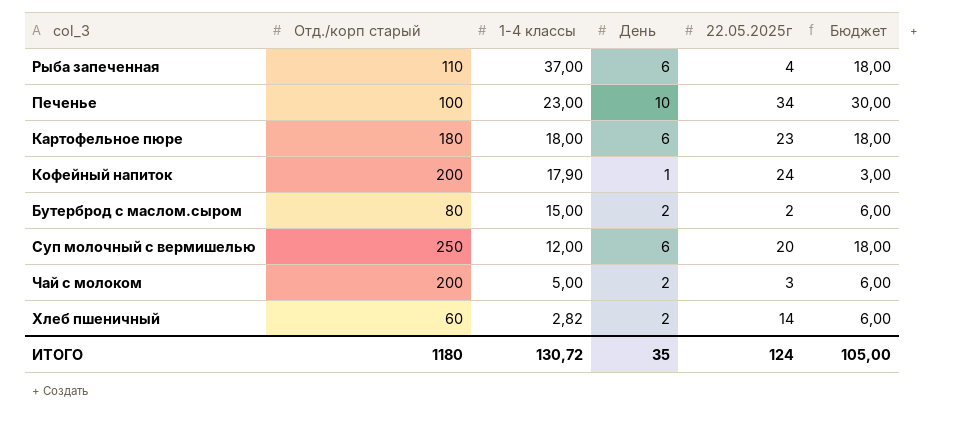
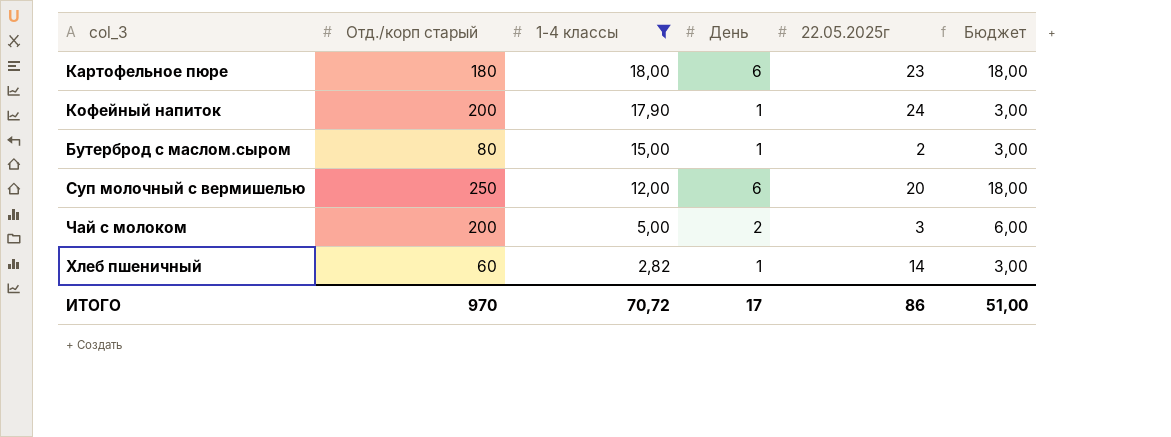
filter: none -> 1-4 классы <= 18,00
Бутерброд с маслом.сыром | День: 2 -> 1
Бутерброд с маслом.сыром | Бюджет: 6,00 -> 3,00
Хлеб пшеничный | День: 2 -> 1
Хлеб пшеничный | Бюджет: 6,00 -> 3,00
ИТОГО | Отд./корп старый: 1180 -> 970
ИТОГО | 1-4 классы: 130,72 -> 70,72
ИТОГО | День: 35 -> 17
ИТОГО | 22.05.2025г: 124 -> 86
ИТОГО | Бюджет: 105,00 -> 51,00

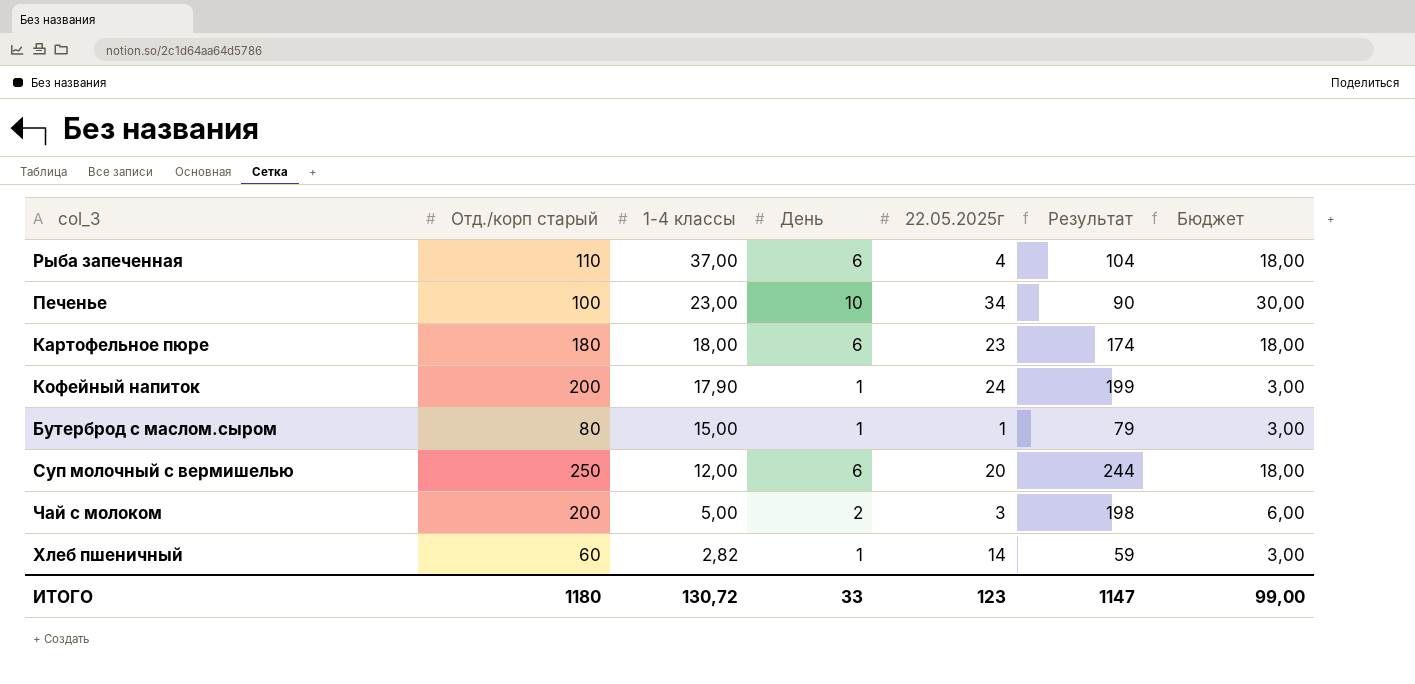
filter: 1-4 классы <= 18,00 -> none
column Результат | formula: none -> [Отд./корп старый] - [День]
Бутерброд с маслом.сыром | 22.05.2025г: 2 -> 1
ИТОГО | Отд./корп старый: 970 -> 1180
ИТОГО | 1-4 классы: 70,72 -> 130,72
ИТОГО | День: 17 -> 33
ИТОГО | 22.05.2025г: 86 -> 123
ИТОГО | Бюджет: 51,00 -> 99,00

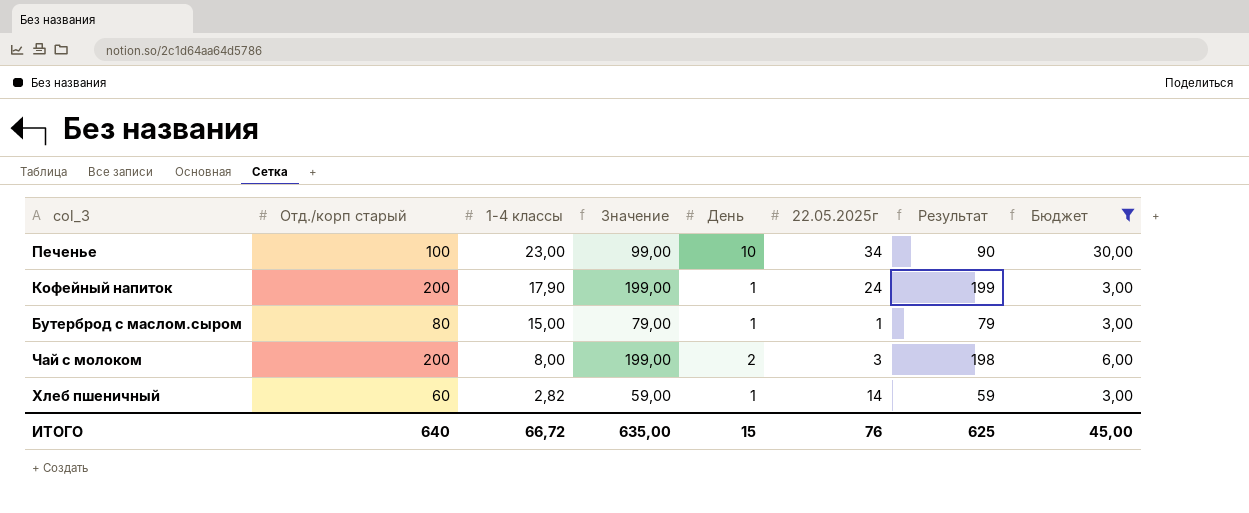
filter: none -> Бюджет != 18,00
column Значение | formula: none -> [Отд./корп старый] - 1
Чай с молоком | 1-4 классы: 5,00 -> 8,00
ИТОГО | Отд./корп старый: 1180 -> 640
ИТОГО | 1-4 классы: 130,72 -> 66,72
ИТОГО | День: 33 -> 15
ИТОГО | 22.05.2025г: 123 -> 76
ИТОГО | Результат: 1147 -> 625
ИТОГО | Бюджет: 99,00 -> 45,00

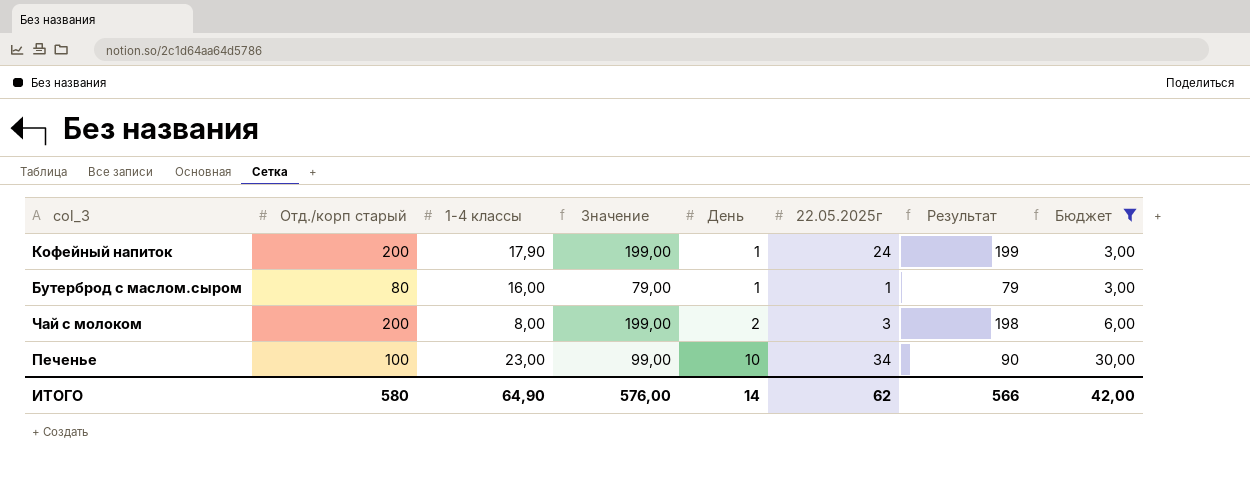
row order: 1-4 классы descending -> День ascending
row Хлеб пшеничный: 60 | 2,82 | 59,00 | 1 | 14 | 59 | 3,00 -> none
Бутерброд с маслом.сыром | 1-4 классы: 15,00 -> 16,00
ИТОГО | Отд./корп старый: 640 -> 580
ИТОГО | 1-4 классы: 66,72 -> 64,90
ИТОГО | Значение: 635,00 -> 576,00
ИТОГО | День: 15 -> 14
ИТОГО | 22.05.2025г: 76 -> 62
ИТОГО | Результат: 625 -> 566
ИТОГО | Бюджет: 45,00 -> 42,00

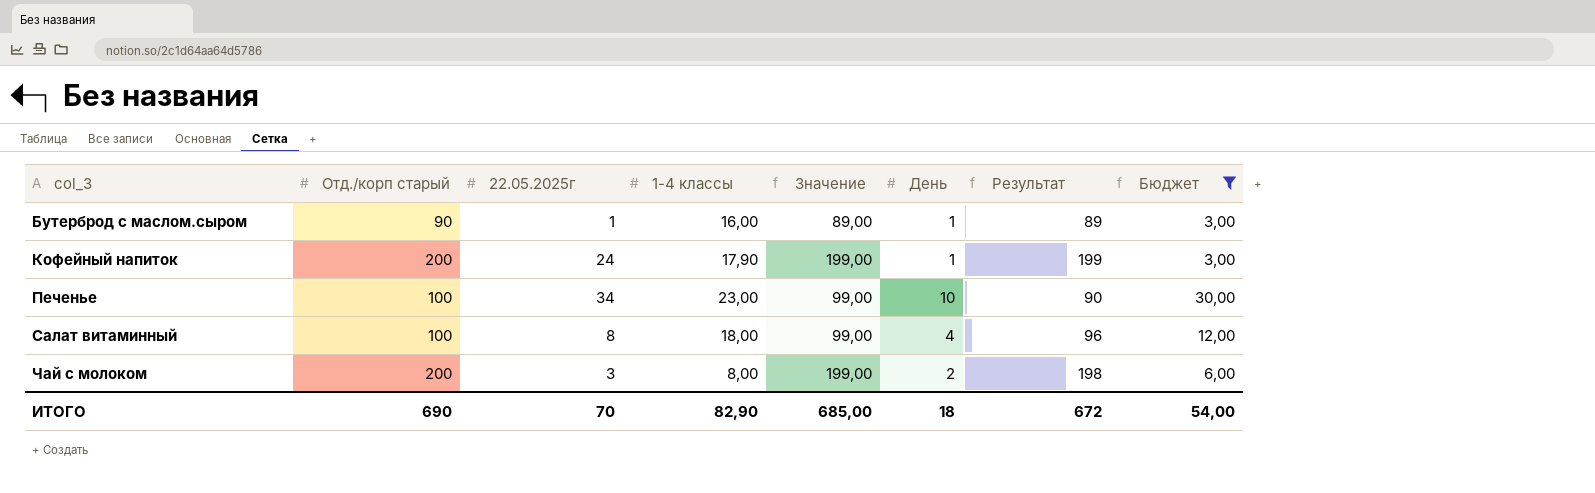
row order: День ascending -> col_3 ascending
column 22.05.2025г | position: 6 -> 3
Бутерброд с маслом.сыром | Отд./корп старый: 80 -> 90
Бутерброд с маслом.сыром | Значение: 79,00 -> 89,00
Бутерброд с маслом.сыром | Результат: 79 -> 89
row Салат витаминный: none -> 100 | 8 | 18,00 | 99,00 | 4 | 96 | 12,00
ИТОГО | Отд./корп старый: 580 -> 690
ИТОГО | 22.05.2025г: 62 -> 70
ИТОГО | 1-4 классы: 64,90 -> 82,90
ИТОГО | Значение: 576,00 -> 685,00
ИТОГО | День: 14 -> 18
ИТОГО | Результат: 566 -> 672
ИТОГО | Бюджет: 42,00 -> 54,00

